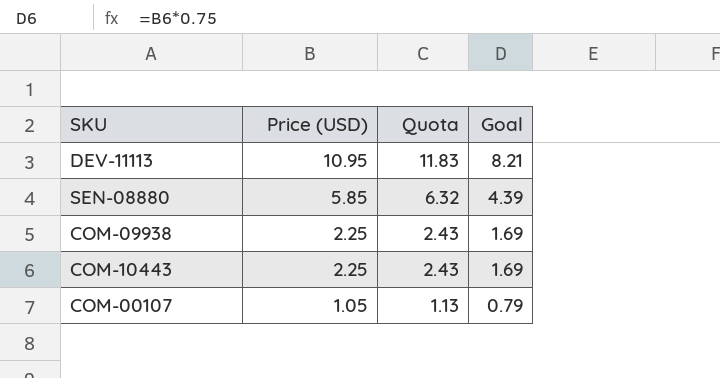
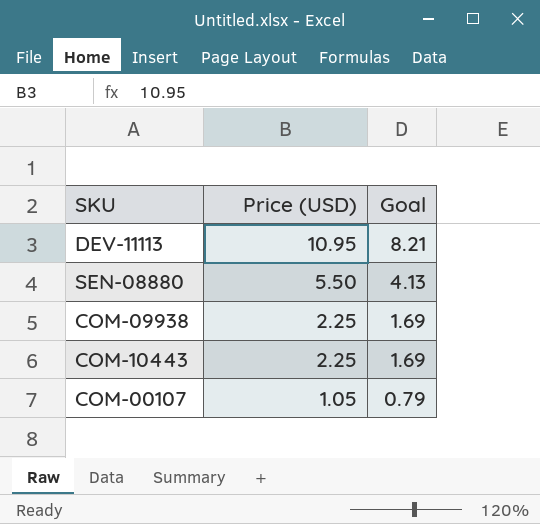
column Quota | formula: [Price (USD)] * 1.08 -> none
SEN-08880 | Price (USD): 5.85 -> 5.50
SEN-08880 | Goal: 4.39 -> 4.13

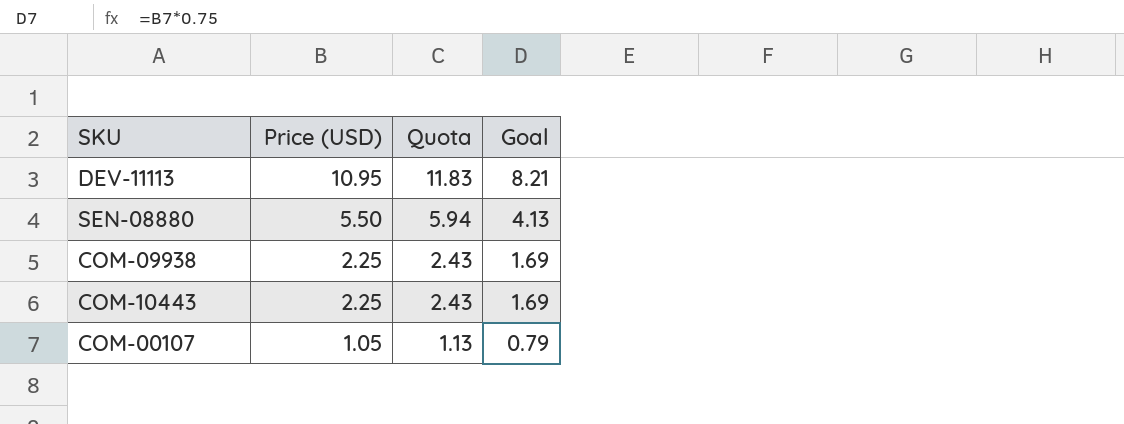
column Quota | formula: none -> [Price (USD)] * 1.08

